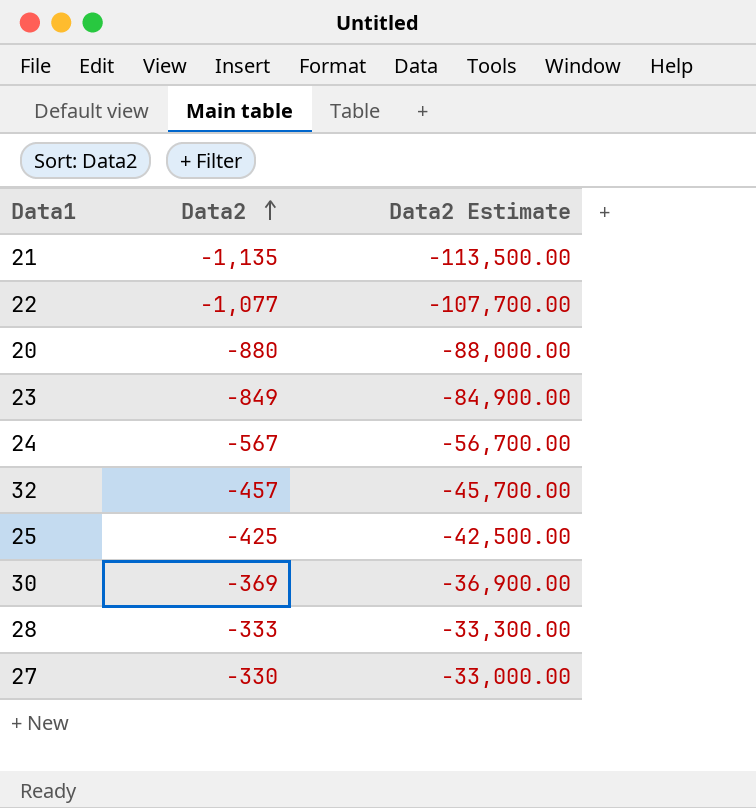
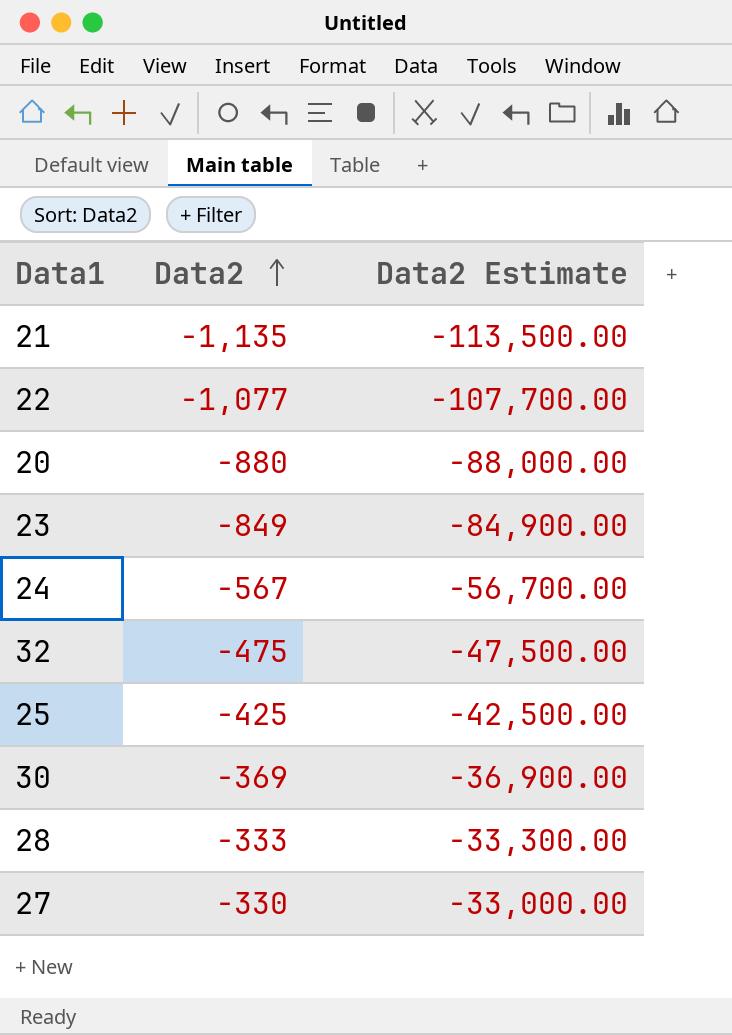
32 | Data2: -457 -> -475
32 | Data2 Estimate: -45,700.00 -> -47,500.00

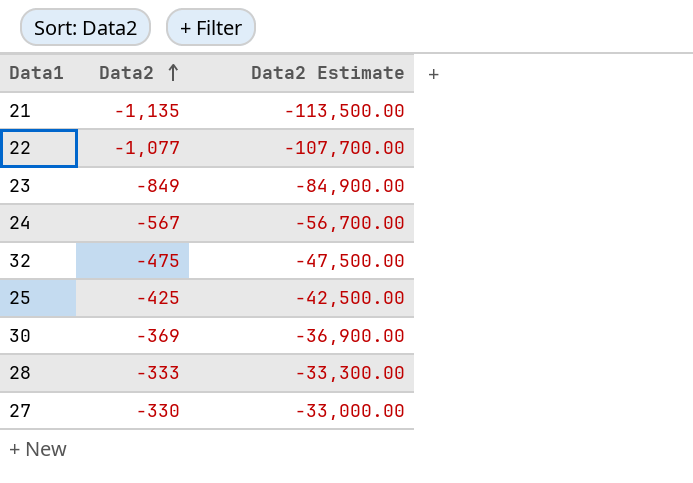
row 20: -880 | -88,000.00 -> none

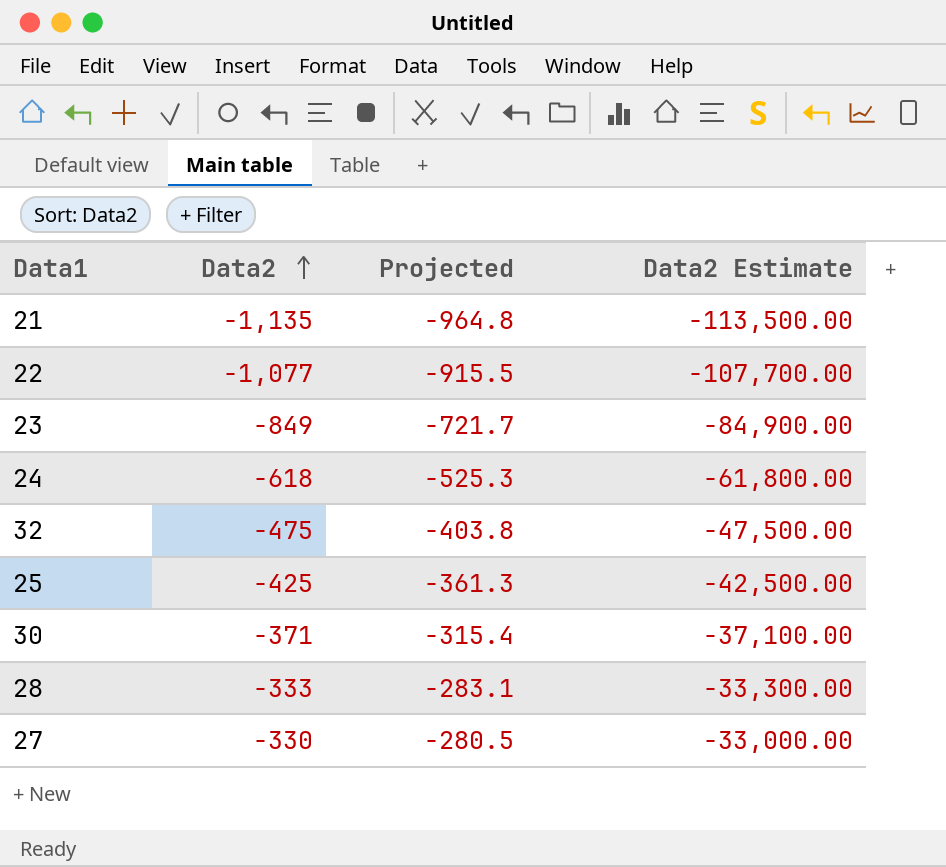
column Projected | formula: none -> [Data2] * 0.85
24 | Data2: -567 -> -618
24 | Data2 Estimate: -56,700.00 -> -61,800.00
30 | Data2: -369 -> -371
30 | Data2 Estimate: -36,900.00 -> -37,100.00

